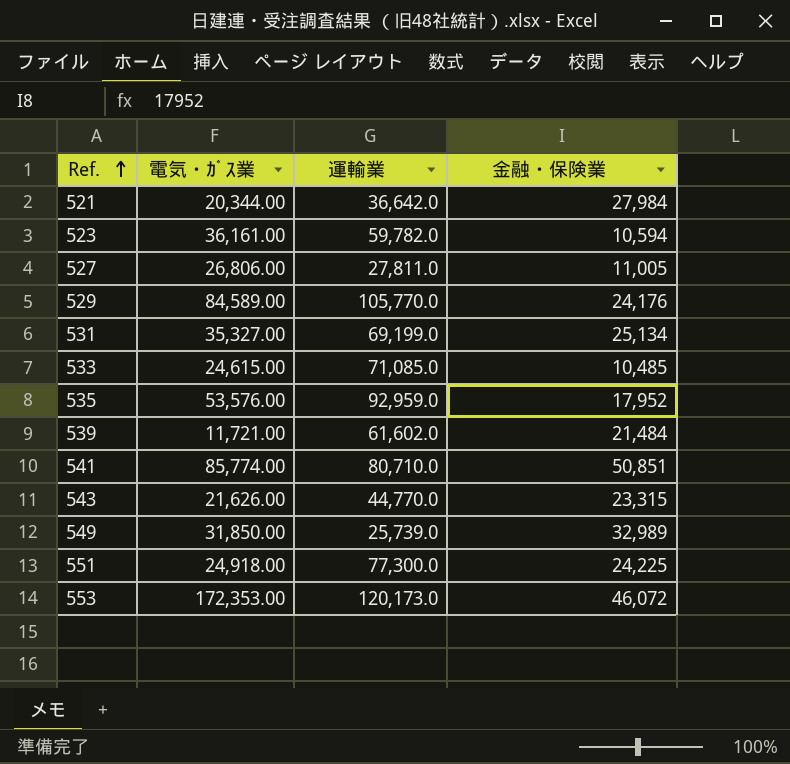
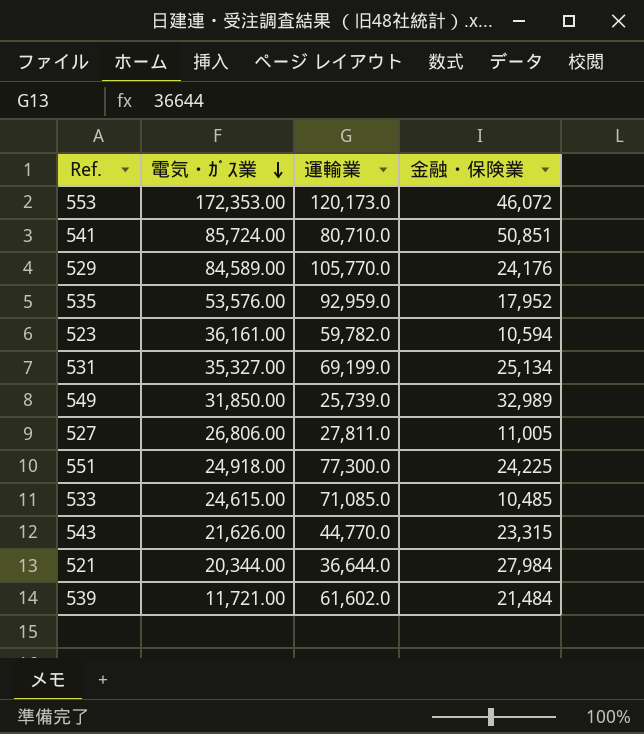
row order: Ref. ascending -> 電気・ｶﾞｽ業 descending
541 | 電気・ｶﾞｽ業: 85,774.00 -> 85,724.00
521 | 運輸業: 36,642.0 -> 36,644.0

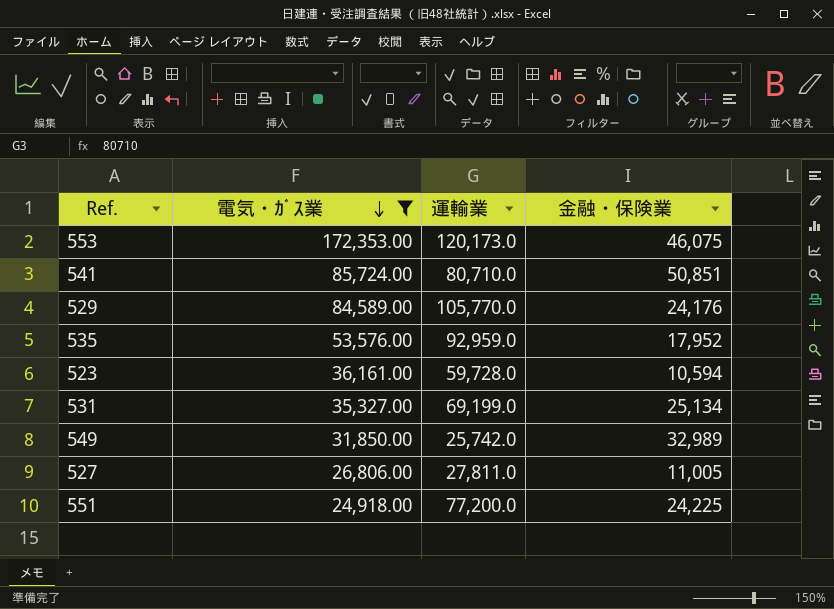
filter: none -> 電気・ｶﾞｽ業 >= 24,918.00
553 | 金融・保険業: 46,072 -> 46,075
523 | 運輸業: 59,782.0 -> 59,728.0
549 | 運輸業: 25,739.0 -> 25,742.0
551 | 運輸業: 77,300.0 -> 77,200.0

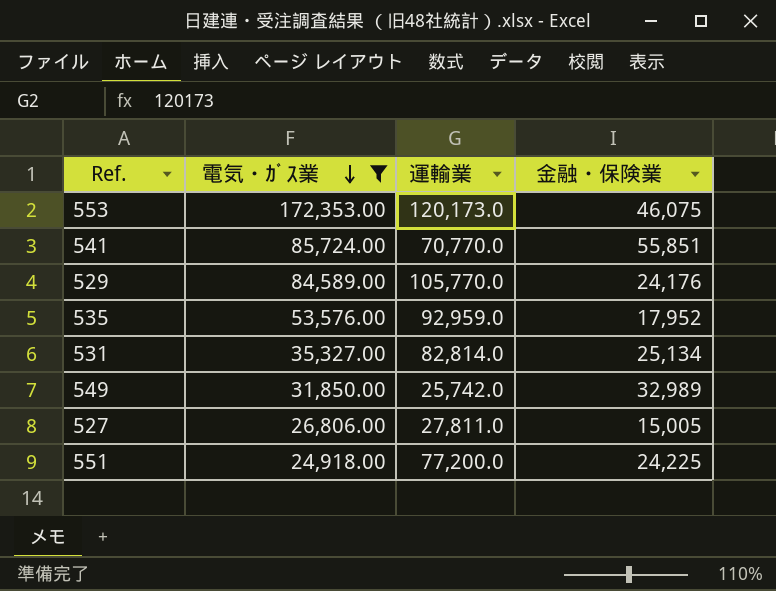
row 523: 36,161.00 | 59,728.0 | 10,594 -> none
541 | 運輸業: 80,710.0 -> 70,770.0
541 | 金融・保険業: 50,851 -> 55,851
531 | 運輸業: 69,199.0 -> 82,814.0
527 | 金融・保険業: 11,005 -> 15,005

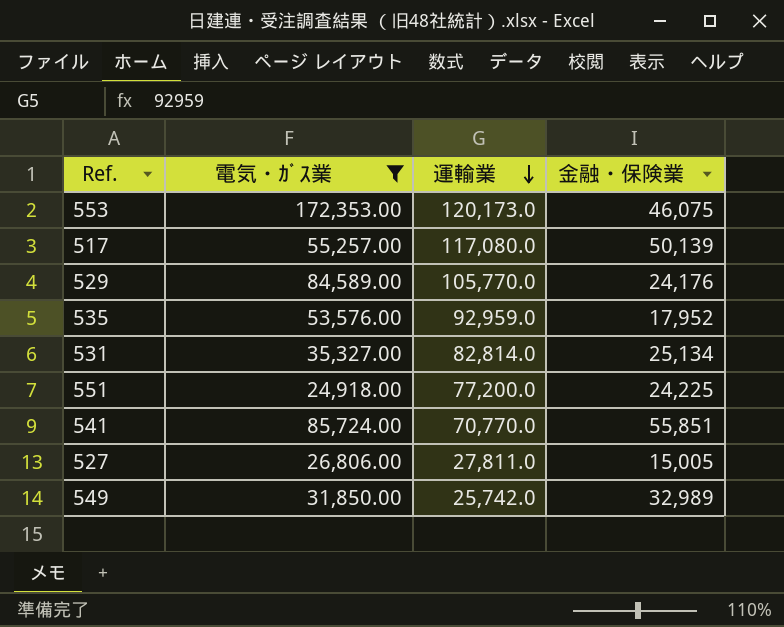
row order: 電気・ｶﾞｽ業 descending -> 運輸業 descending
row 517: none -> 55,257.00 | 117,080.0 | 50,139

